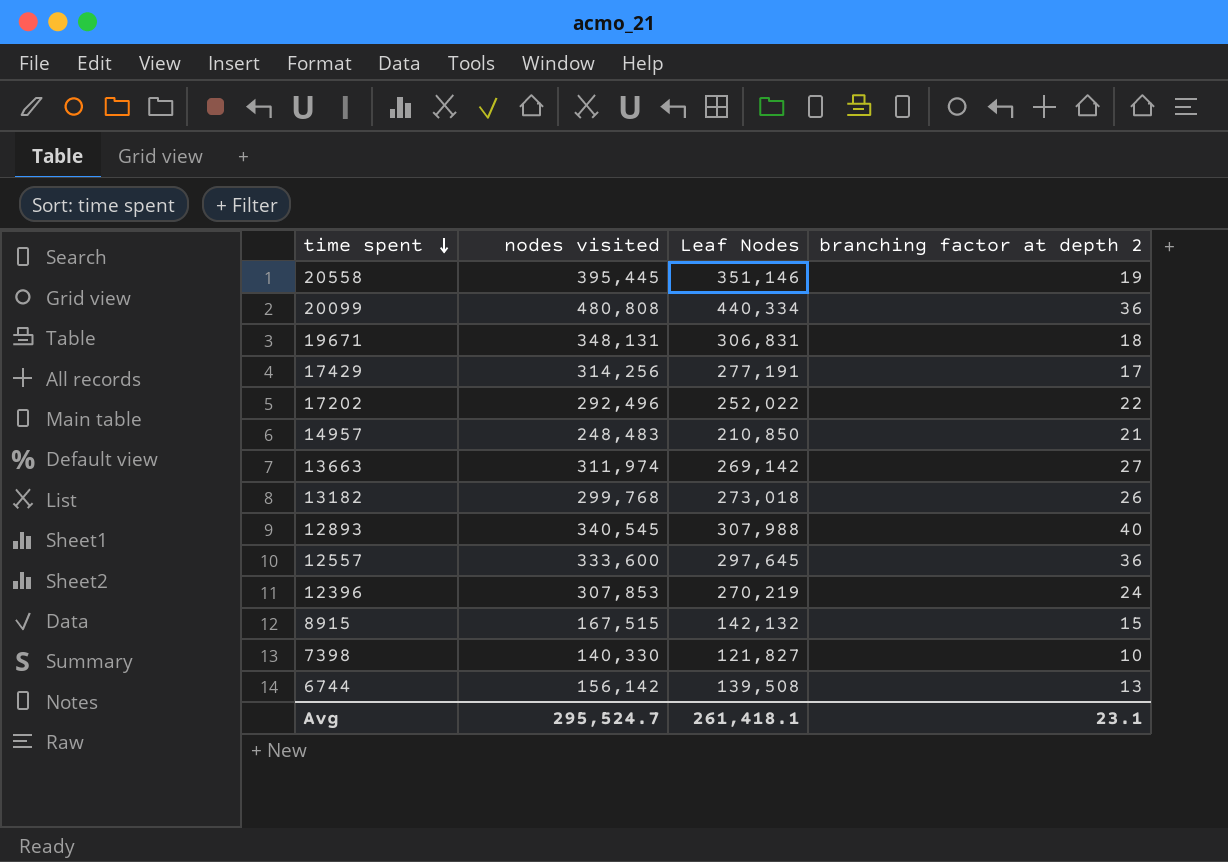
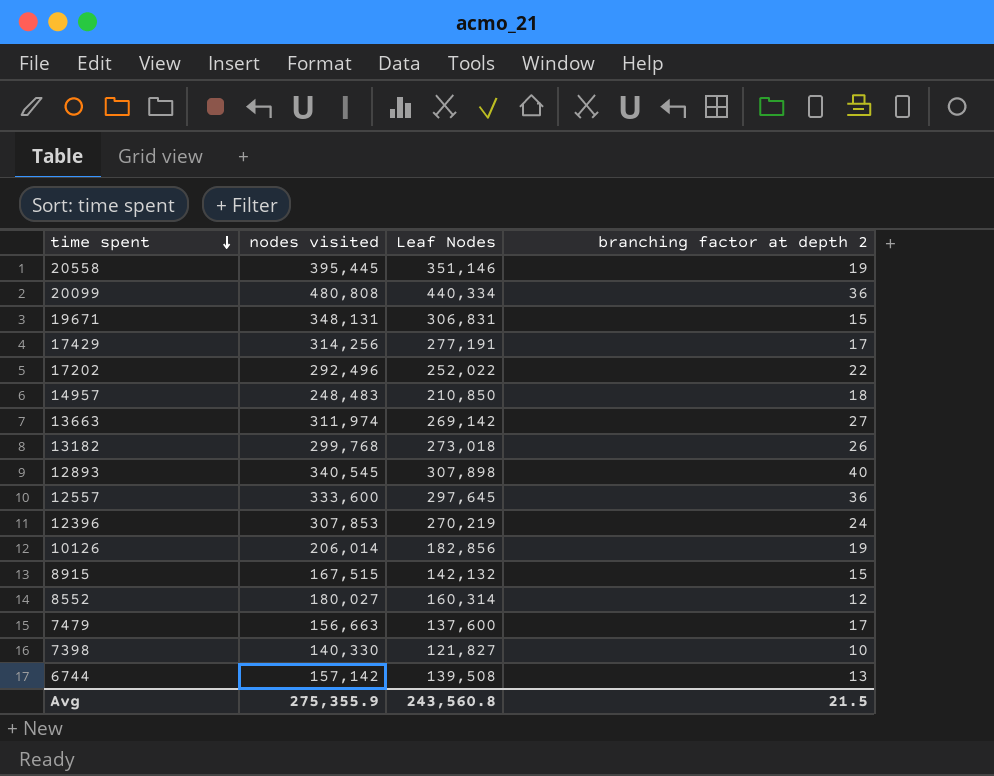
19671 | branching factor at depth 2: 18 -> 15
14957 | branching factor at depth 2: 21 -> 18
12893 | Leaf Nodes: 307,988 -> 307,898
row 10126: none -> 206,014 | 182,856 | 19
row 8552: none -> 180,027 | 160,314 | 12
row 7479: none -> 156,663 | 137,600 | 17
6744 | nodes visited: 156,142 -> 157,142
Avg | nodes visited: 295,524.7 -> 275,355.9
Avg | Leaf Nodes: 261,418.1 -> 243,560.8
Avg | branching factor at depth 2: 23.1 -> 21.5

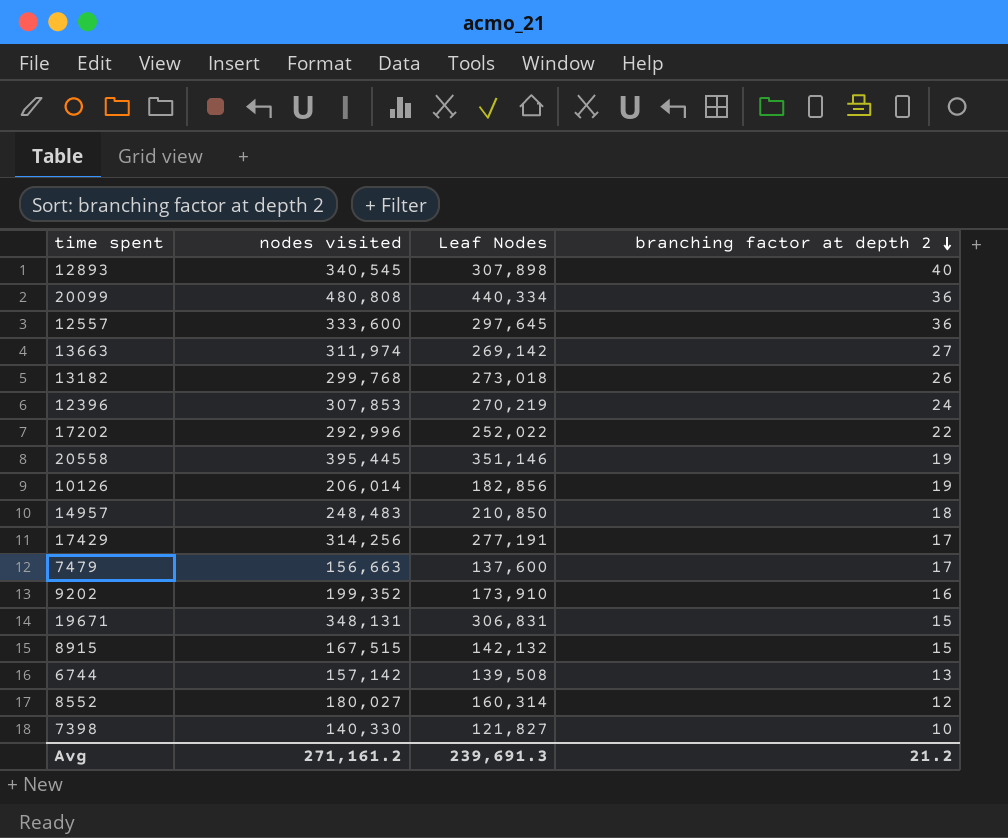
row order: time spent descending -> branching factor at depth 2 descending
17202 | nodes visited: 292,496 -> 292,996
row 9202: none -> 199,352 | 173,910 | 16
Avg | nodes visited: 275,355.9 -> 271,161.2
Avg | Leaf Nodes: 243,560.8 -> 239,691.3
Avg | branching factor at depth 2: 21.5 -> 21.2

